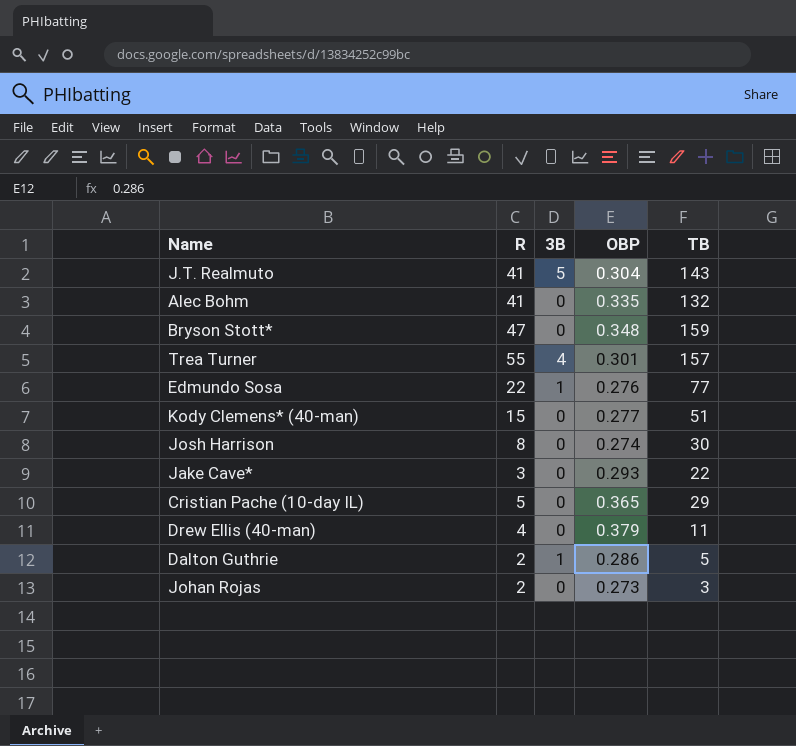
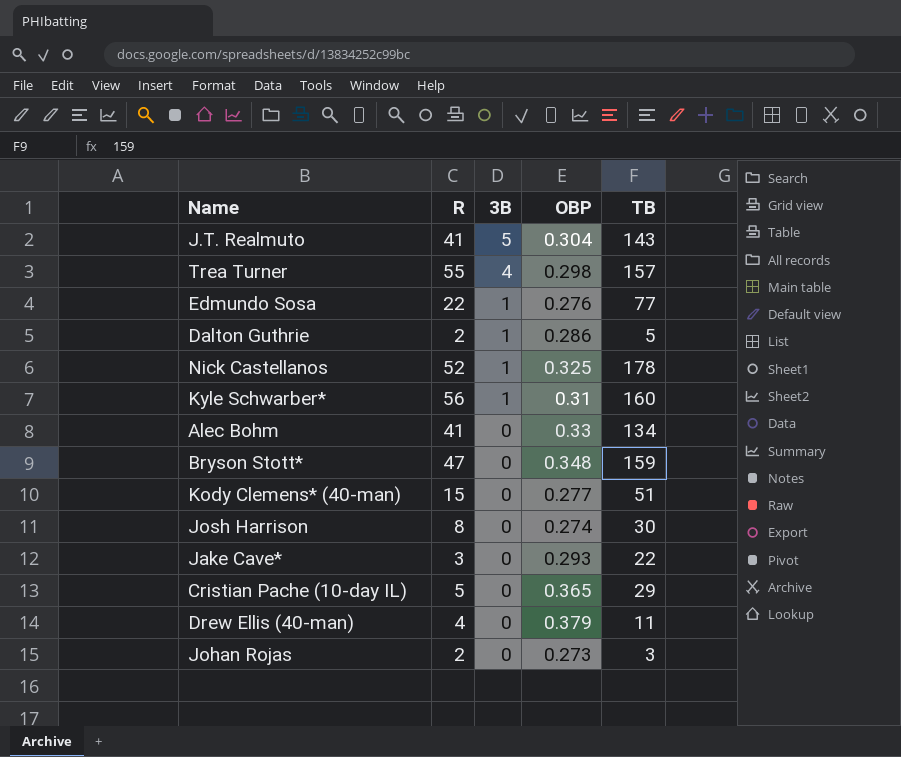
row order: none -> 3B descending
Trea Turner | OBP: 0.301 -> 0.298
row Nick Castellanos: none -> 52 | 1 | 0.325 | 178
row Kyle Schwarber*: none -> 56 | 1 | 0.31 | 160
Alec Bohm | OBP: 0.335 -> 0.33
Alec Bohm | TB: 132 -> 134

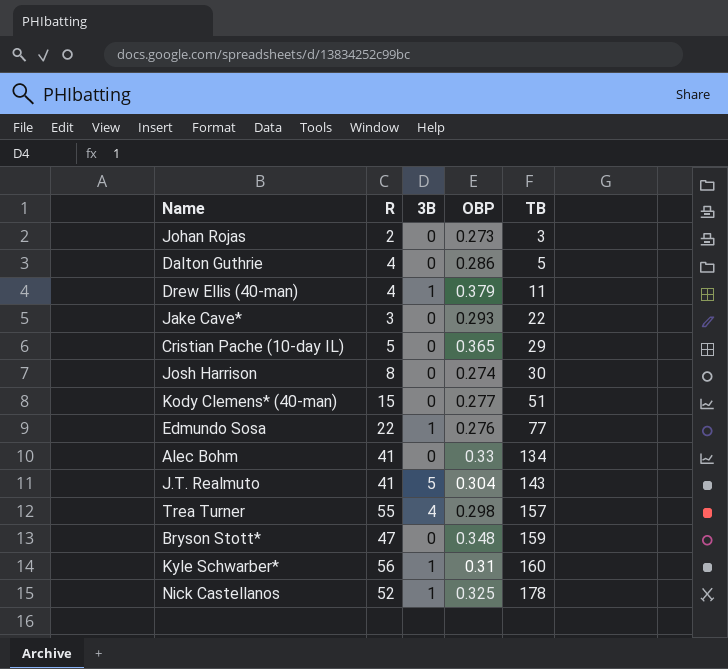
row order: 3B descending -> TB ascending
Dalton Guthrie | R: 2 -> 4
Dalton Guthrie | 3B: 1 -> 0
Drew Ellis (40-man) | 3B: 0 -> 1

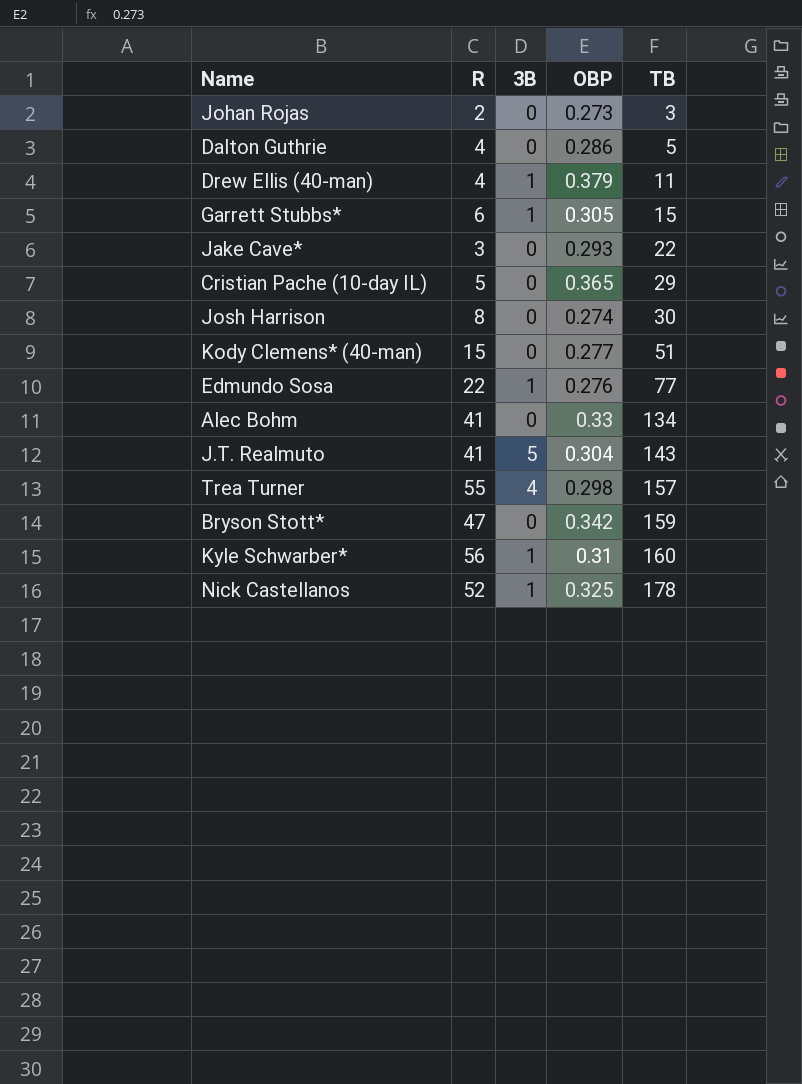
row Garrett Stubbs*: none -> 6 | 1 | 0.305 | 15
Bryson Stott* | OBP: 0.348 -> 0.342

